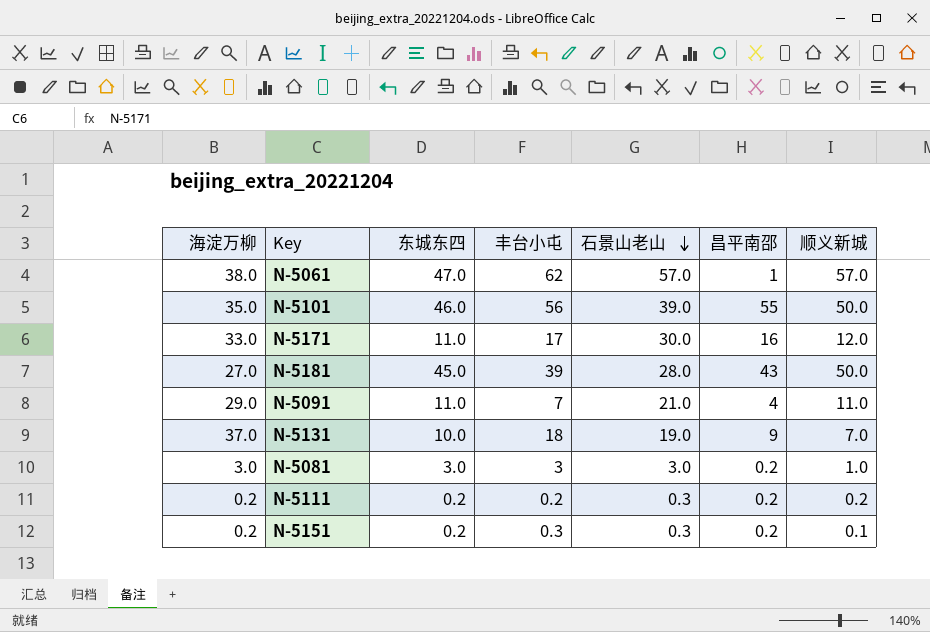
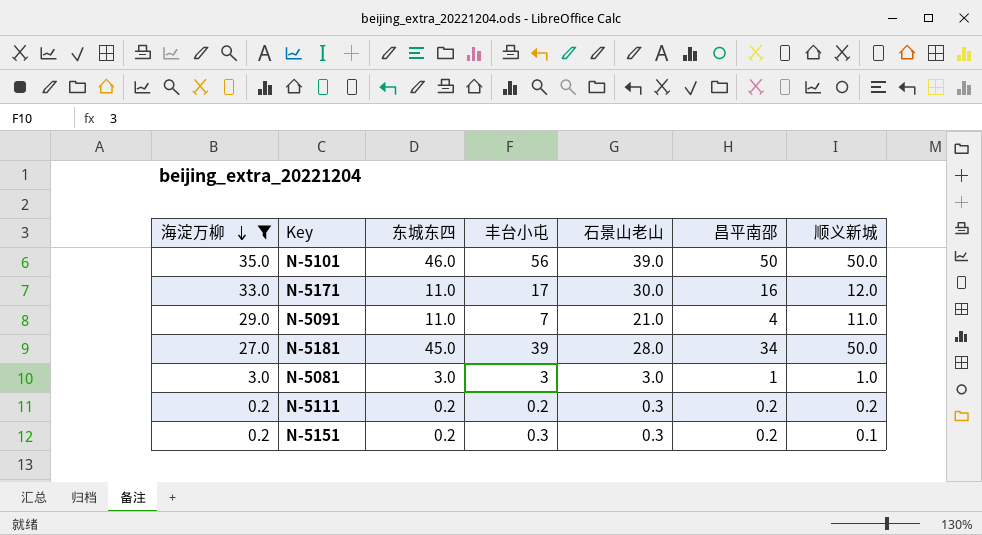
filter: none -> 海淀万柳 <= 35.0
row order: 石景山老山 descending -> 海淀万柳 descending
N-5101 | 昌平南邵: 55 -> 50
N-5181 | 昌平南邵: 43 -> 34
N-5081 | 昌平南邵: 0.2 -> 1

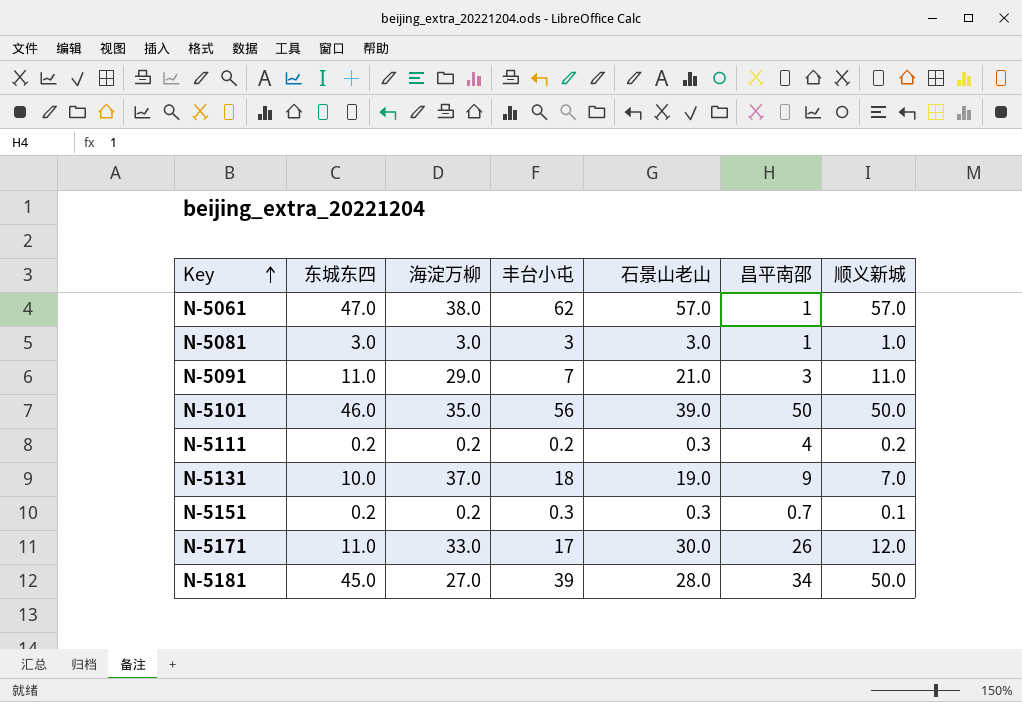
filter: 海淀万柳 <= 35.0 -> none
row order: 海淀万柳 descending -> Key ascending
column 海淀万柳 | position: 1 -> 3
N-5091 | 昌平南邵: 4 -> 3
N-5111 | 昌平南邵: 0.2 -> 4
N-5151 | 昌平南邵: 0.2 -> 0.7
N-5171 | 昌平南邵: 16 -> 26

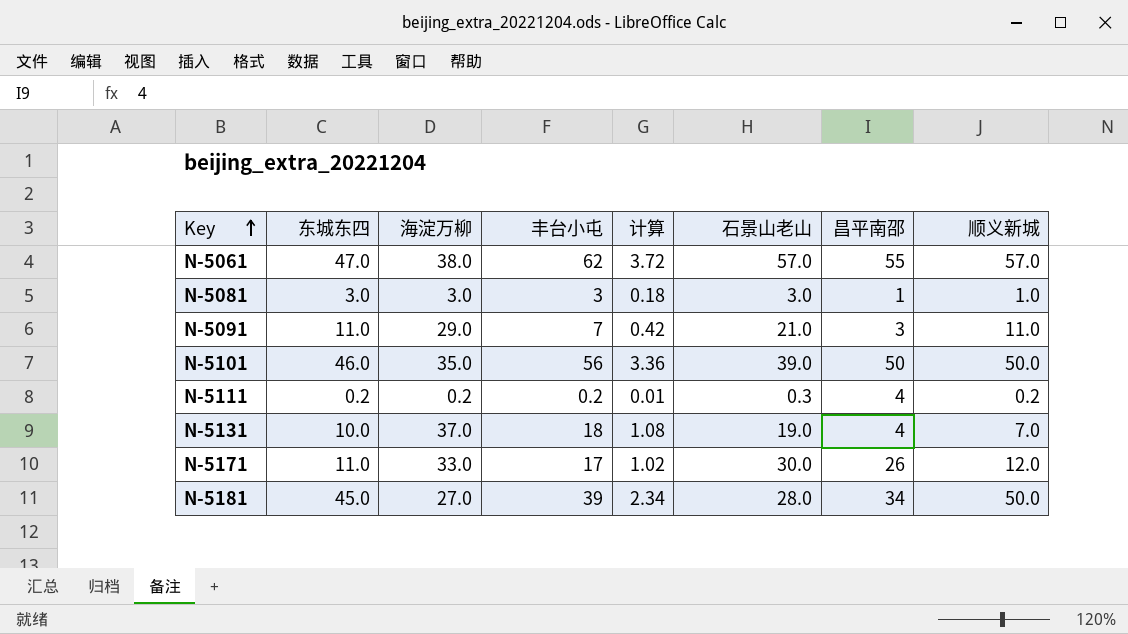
column 计算 | formula: none -> [丰台小屯] * 0.06
row N-5151: 0.2 | 0.2 | 0.3 | 0.3 | 0.7 | 0.1 -> none
N-5061 | 昌平南邵: 1 -> 55
N-5131 | 昌平南邵: 9 -> 4

